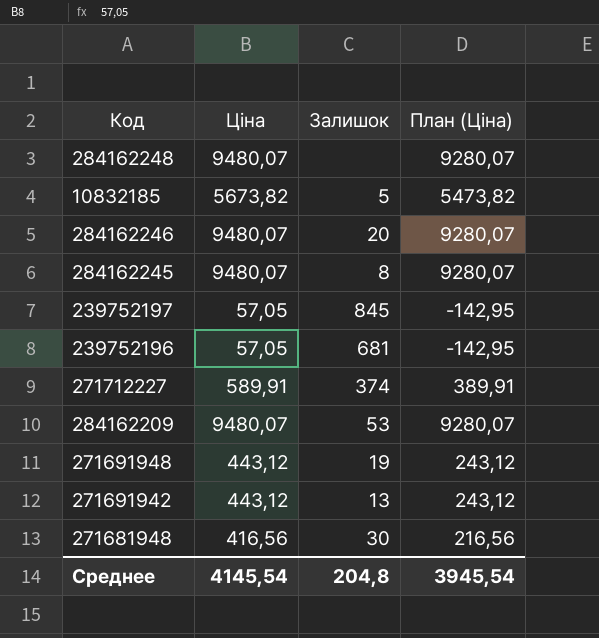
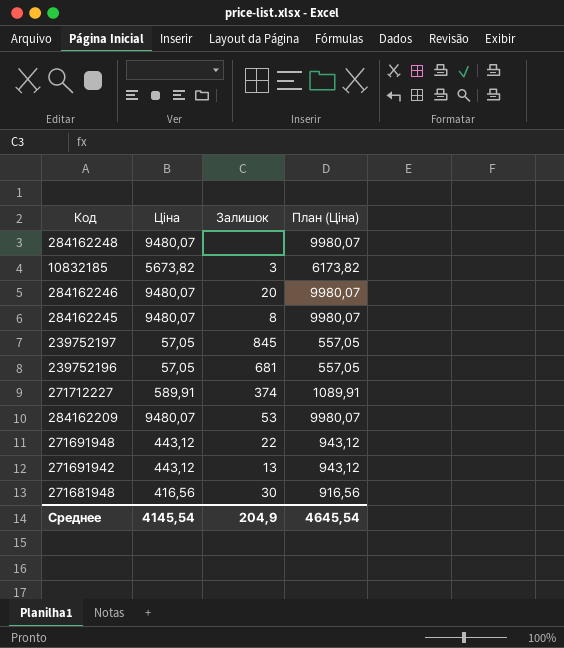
column План (Ціна) | formula: [Ціна] - 200 -> [Ціна] + 500
10832185 | Залишок: 5 -> 3
271691948 | Залишок: 19 -> 22
Среднее | Залишок: 204,8 -> 204,9
Среднее | План (Ціна): 3945,54 -> 4645,54

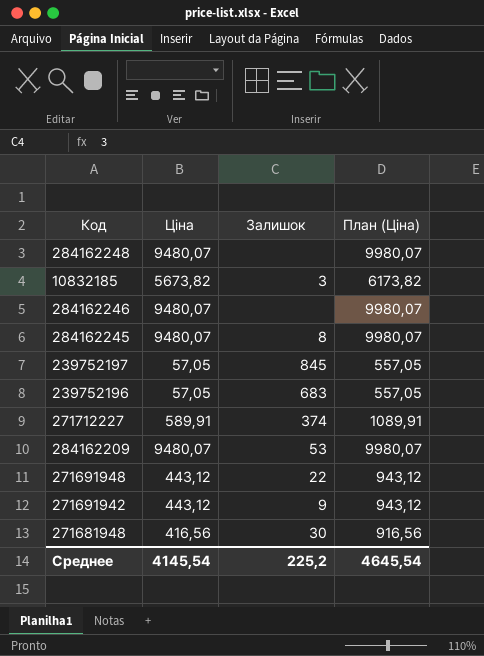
284162246 | Залишок: 20 -> none
239752196 | Залишок: 681 -> 683
271691942 | Залишок: 13 -> 9
Среднее | Залишок: 204,9 -> 225,2

